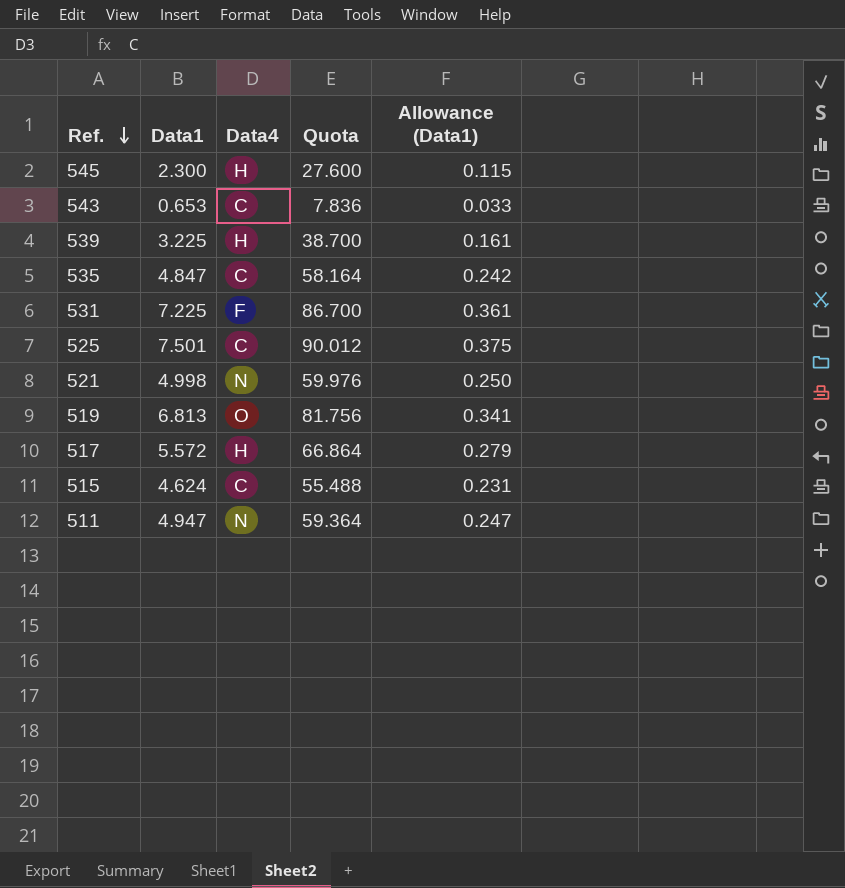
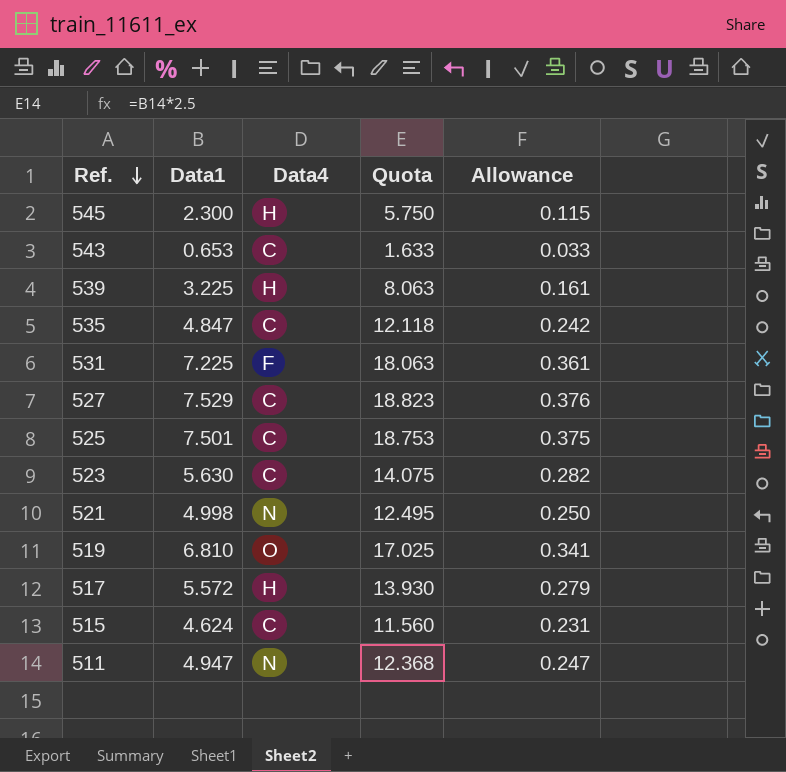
column Quota | formula: [Data1] * 12 -> [Data1] * 2.5
column name: Allowance (Data1) -> Allowance
row 527: none -> 7.529 | C | 18.823 | 0.376
row 523: none -> 5.630 | C | 14.075 | 0.282
519 | Data1: 6.813 -> 6.810

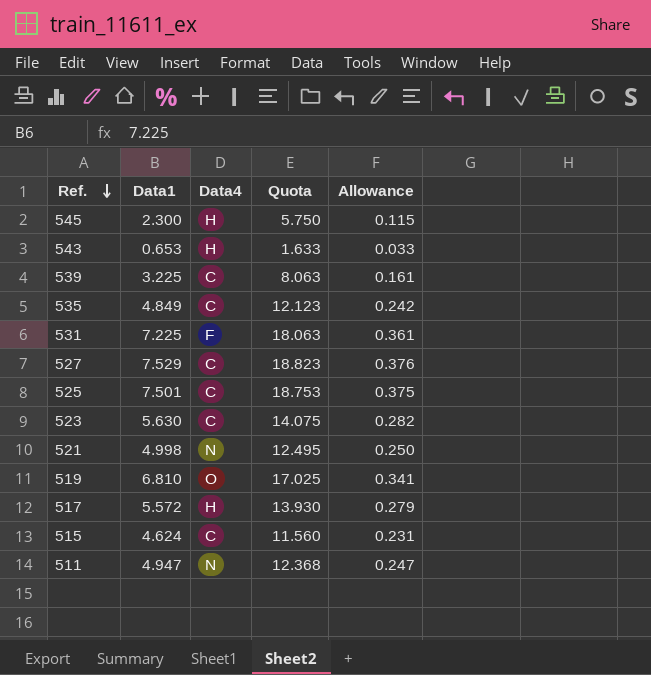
543 | Data4: C -> H
539 | Data4: H -> C
535 | Data1: 4.847 -> 4.849
535 | Quota: 12.118 -> 12.123

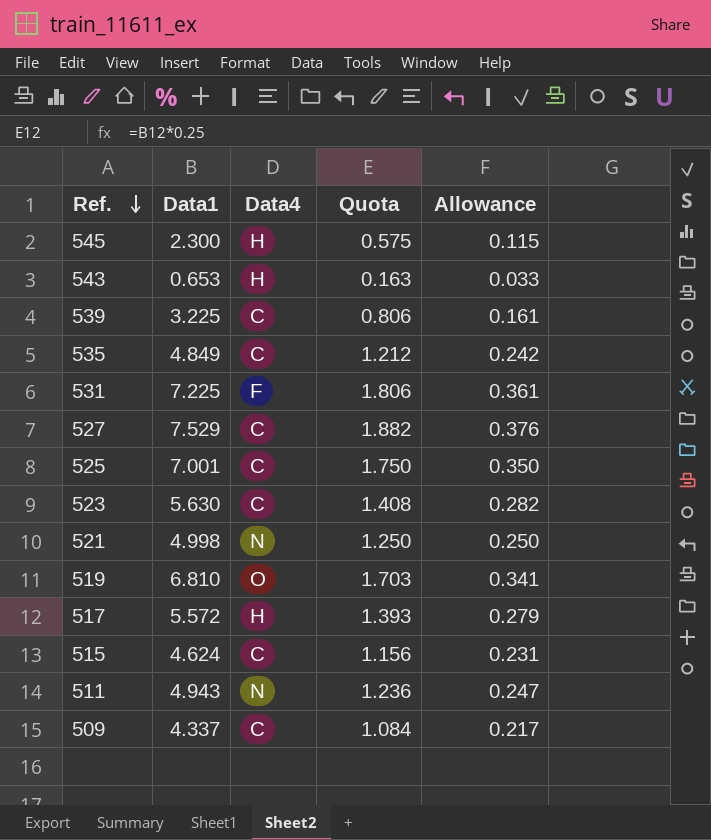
column Quota | formula: [Data1] * 2.5 -> [Data1] * 0.25
525 | Data1: 7.501 -> 7.001
525 | Allowance: 0.375 -> 0.350
511 | Data1: 4.947 -> 4.943
row 509: none -> 4.337 | C | 1.084 | 0.217

